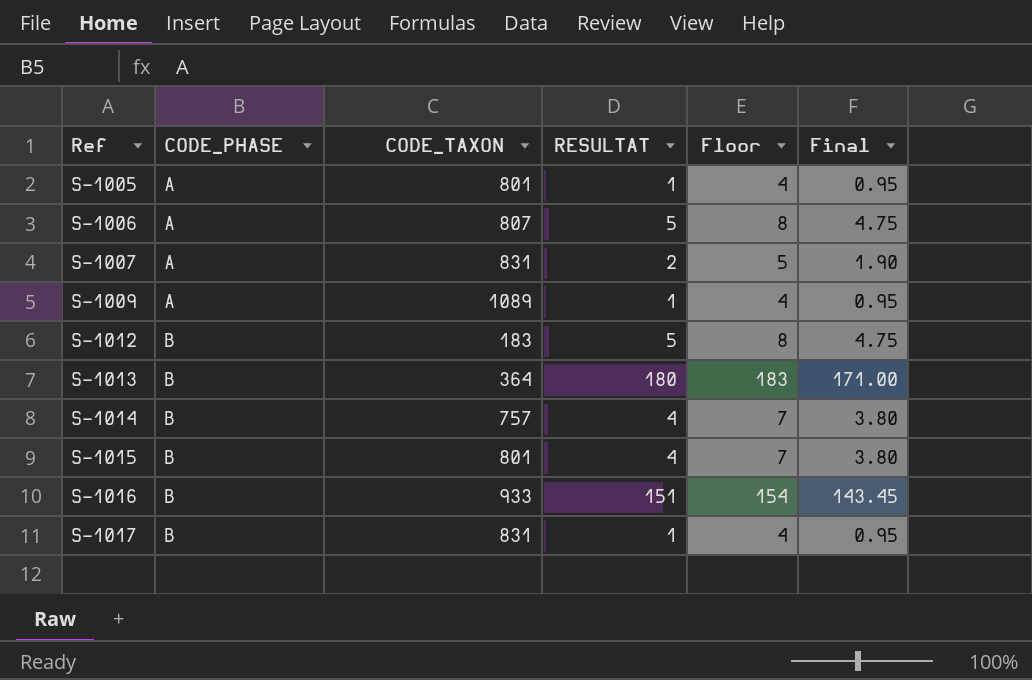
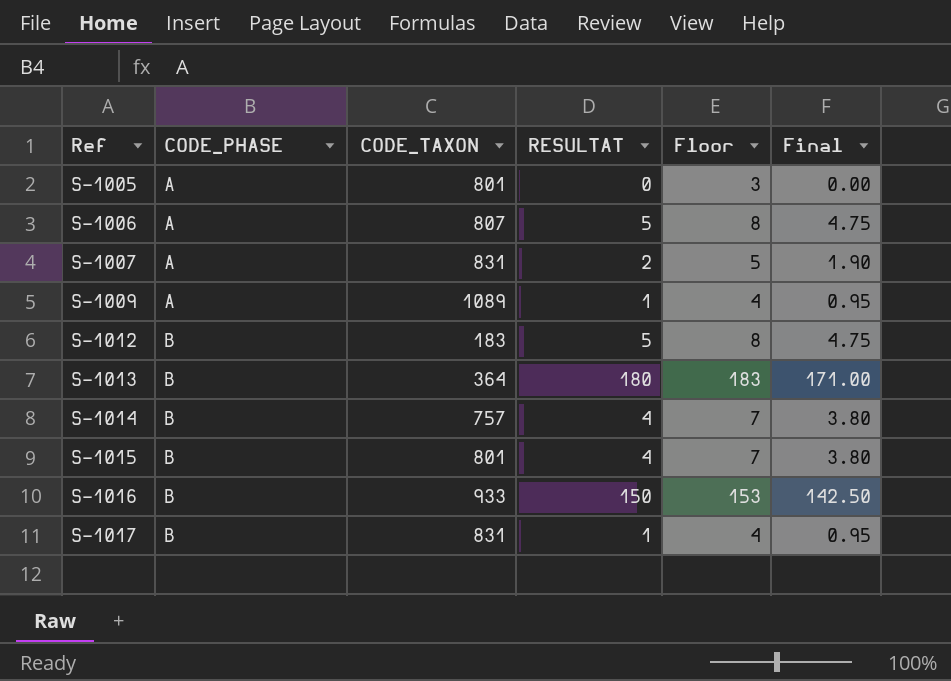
S-1005 | RESULTAT: 1 -> 0
S-1005 | Floor: 4 -> 3
S-1005 | Final: 0.95 -> 0.00
S-1016 | RESULTAT: 151 -> 150
S-1016 | Floor: 154 -> 153
S-1016 | Final: 143.45 -> 142.50

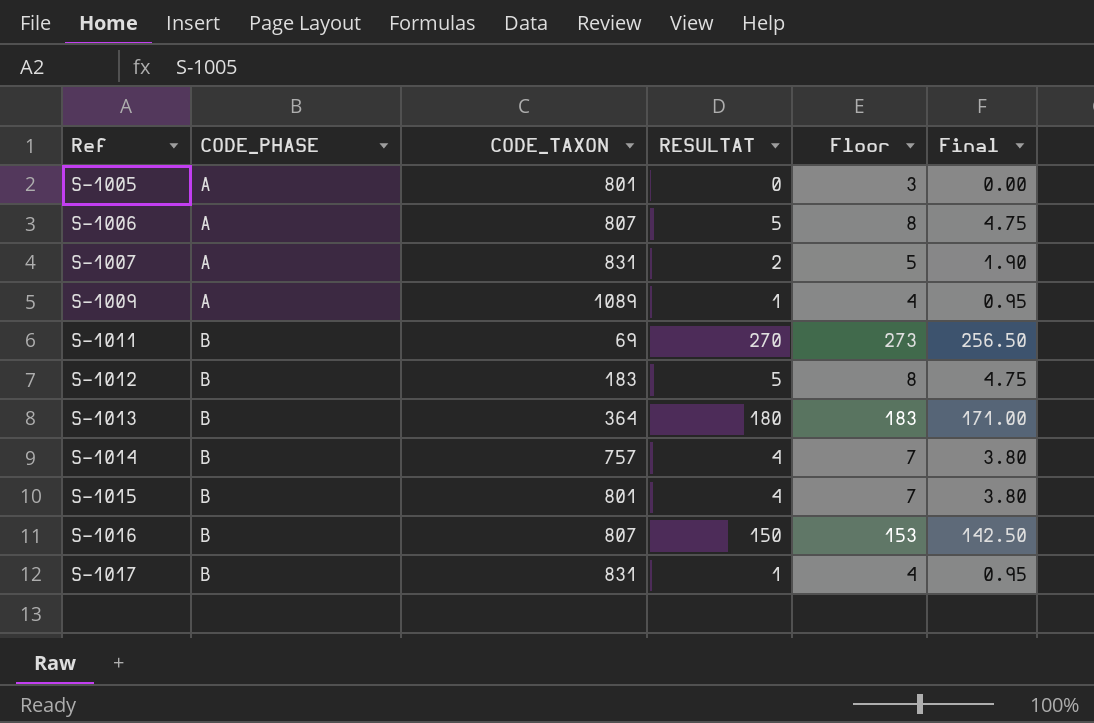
row S-1011: none -> B | 69 | 270 | 273 | 256.50
S-1016 | CODE_TAXON: 933 -> 807

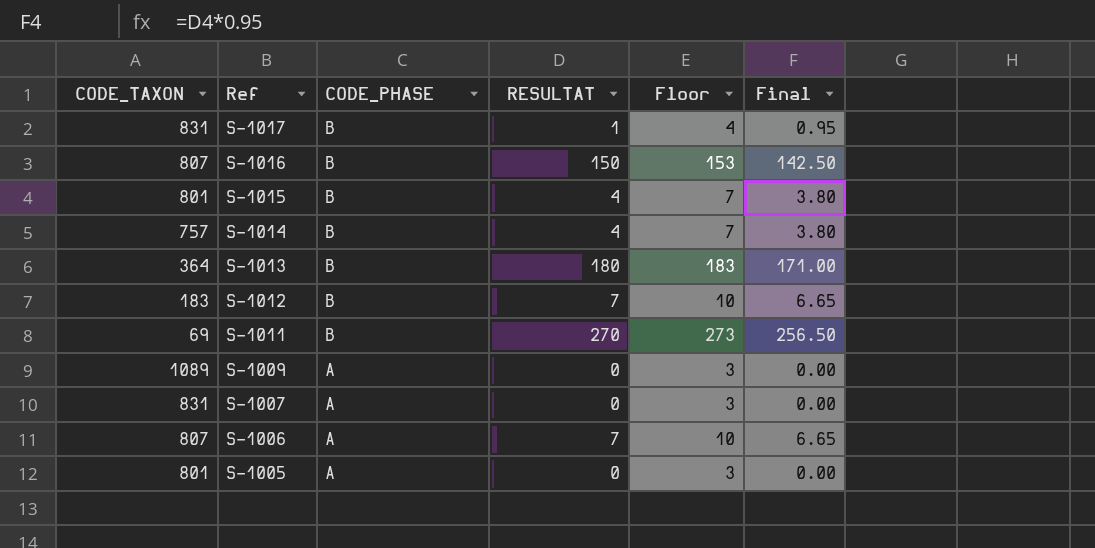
row order: Ref ascending -> Ref descending
column CODE_TAXON | position: 3 -> 1
S-1012 | RESULTAT: 5 -> 7
S-1012 | Floor: 8 -> 10
S-1012 | Final: 4.75 -> 6.65
S-1009 | RESULTAT: 1 -> 0
S-1009 | Floor: 4 -> 3
S-1009 | Final: 0.95 -> 0.00
S-1007 | RESULTAT: 2 -> 0
S-1007 | Floor: 5 -> 3
S-1007 | Final: 1.90 -> 0.00
S-1006 | RESULTAT: 5 -> 7
S-1006 | Floor: 8 -> 10
S-1006 | Final: 4.75 -> 6.65

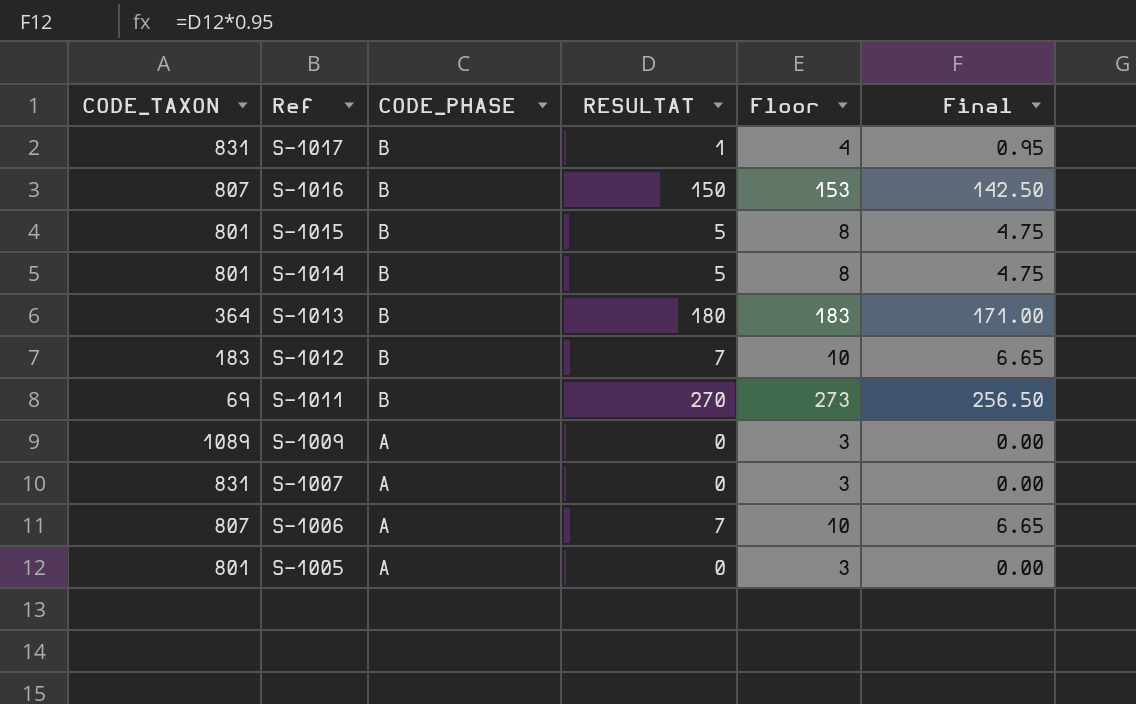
S-1015 | RESULTAT: 4 -> 5
S-1015 | Floor: 7 -> 8
S-1015 | Final: 3.80 -> 4.75
S-1014 | CODE_TAXON: 757 -> 801
S-1014 | RESULTAT: 4 -> 5
S-1014 | Floor: 7 -> 8
S-1014 | Final: 3.80 -> 4.75

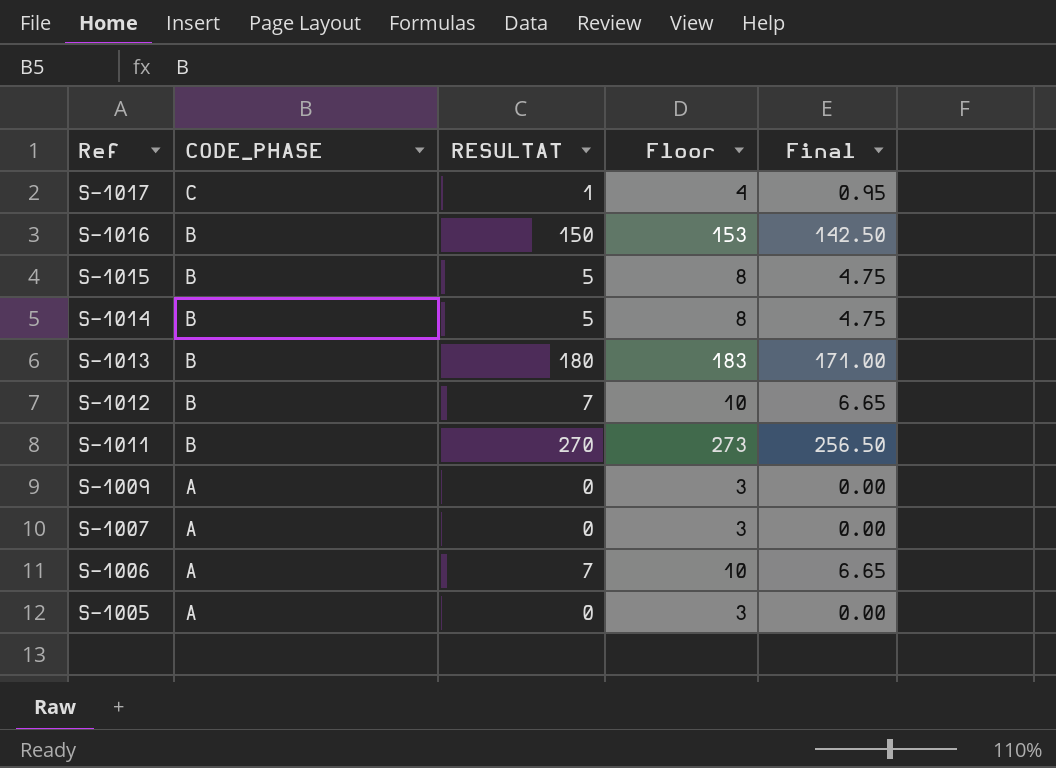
column CODE_TAXON | position: 1 -> none
S-1017 | CODE_PHASE: B -> C

